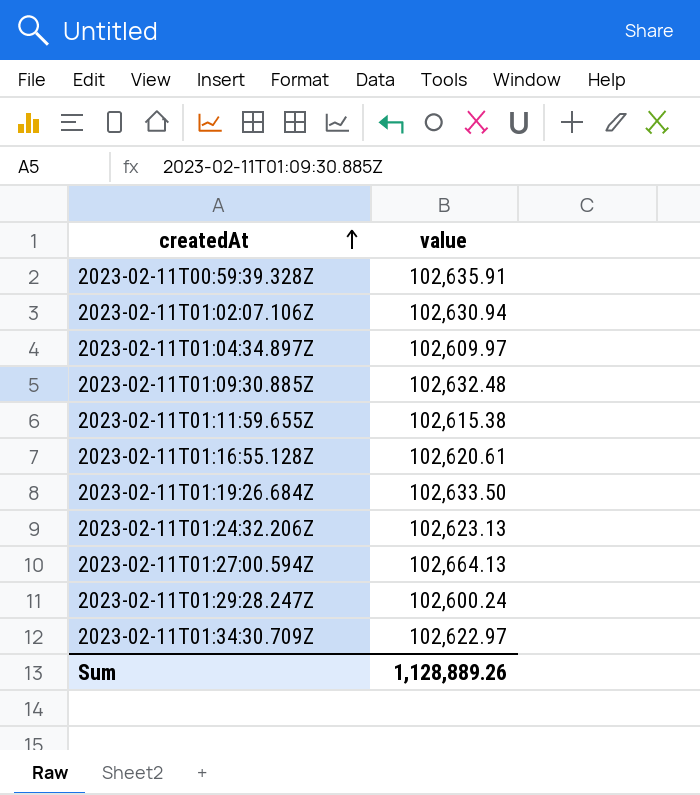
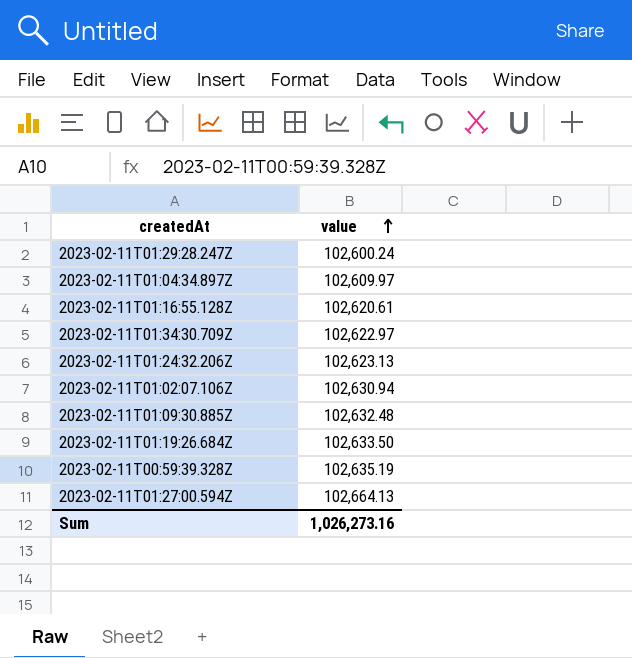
row order: createdAt ascending -> value ascending
row 2023-02-11T01:11:59.655Z: 102,615.38 -> none
2023-02-11T00:59:39.328Z | value: 102,635.91 -> 102,635.19
Sum | value: 1,128,889.26 -> 1,026,273.16

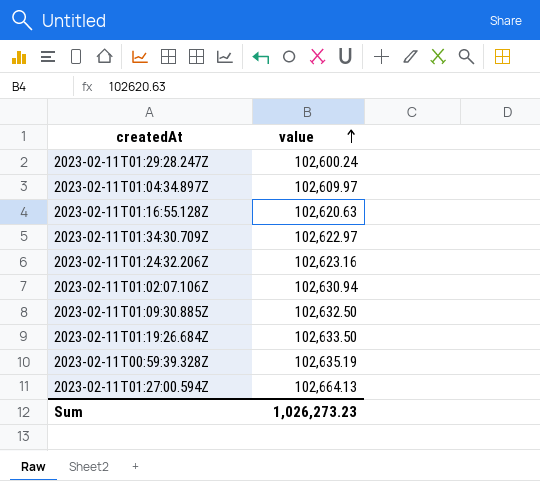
2023-02-11T01:16:55.128Z | value: 102,620.61 -> 102,620.63
2023-02-11T01:24:32.206Z | value: 102,623.13 -> 102,623.16
2023-02-11T01:09:30.885Z | value: 102,632.48 -> 102,632.50
Sum | value: 1,026,273.16 -> 1,026,273.23

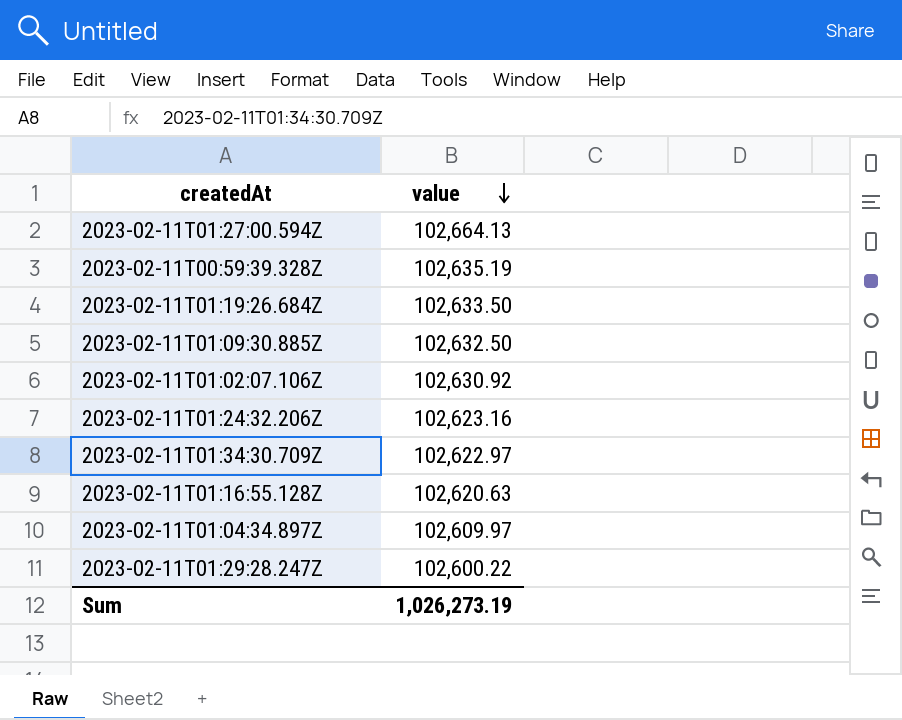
row order: value ascending -> value descending
2023-02-11T01:02:07.106Z | value: 102,630.94 -> 102,630.92
2023-02-11T01:29:28.247Z | value: 102,600.24 -> 102,600.22
Sum | value: 1,026,273.23 -> 1,026,273.19

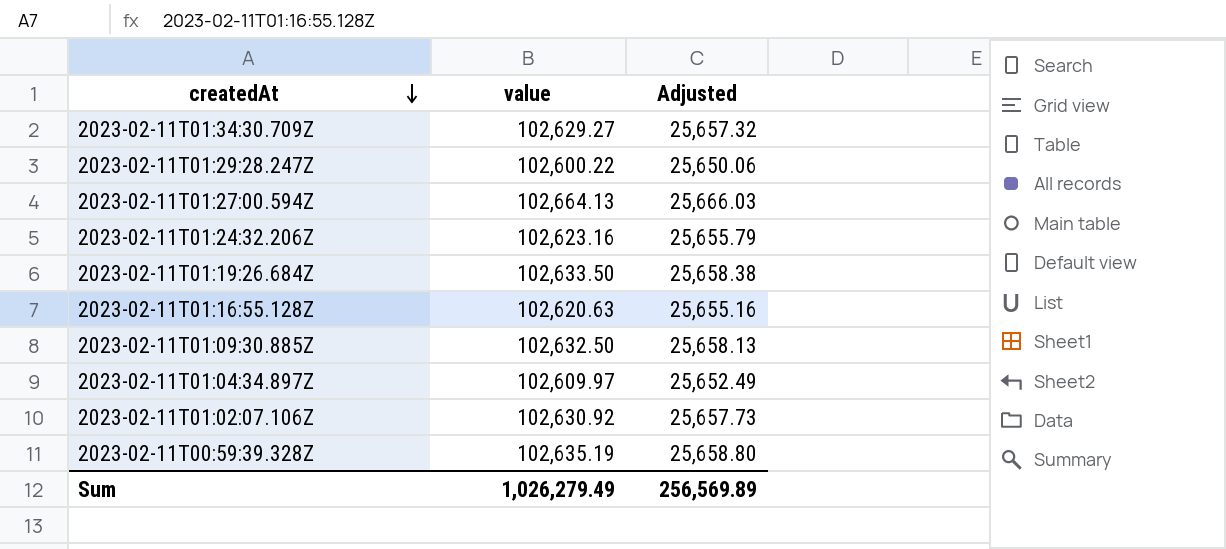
row order: value descending -> createdAt descending
column Adjusted | formula: none -> [value] * 0.25
2023-02-11T01:34:30.709Z | value: 102,622.97 -> 102,629.27
Sum | value: 1,026,273.19 -> 1,026,279.49

